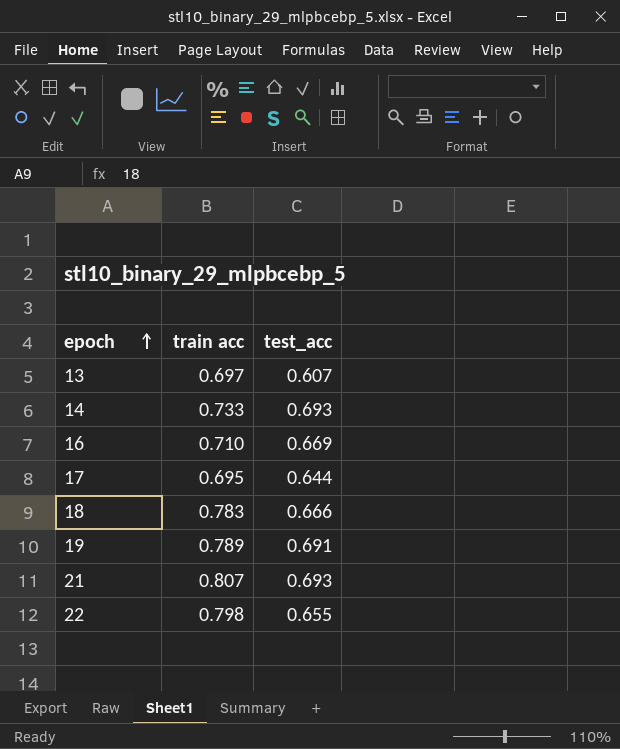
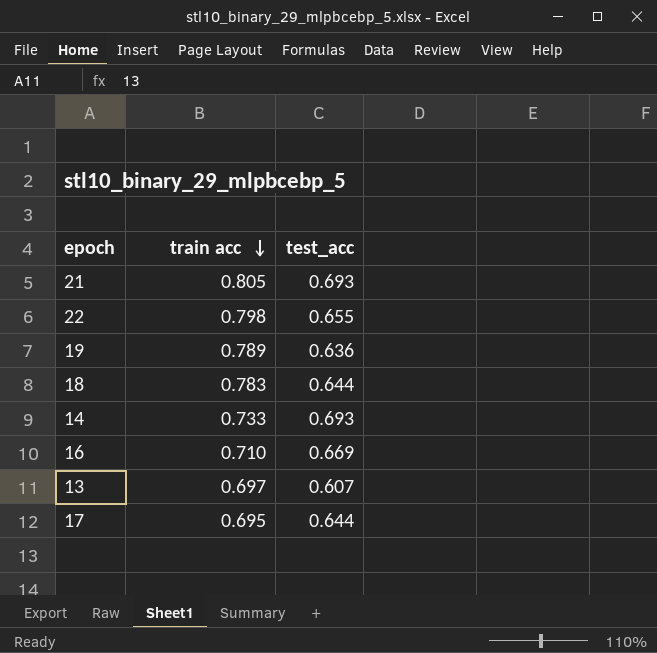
row order: epoch ascending -> train acc descending
21 | train acc: 0.807 -> 0.805
19 | test_acc: 0.691 -> 0.636
18 | test_acc: 0.666 -> 0.644

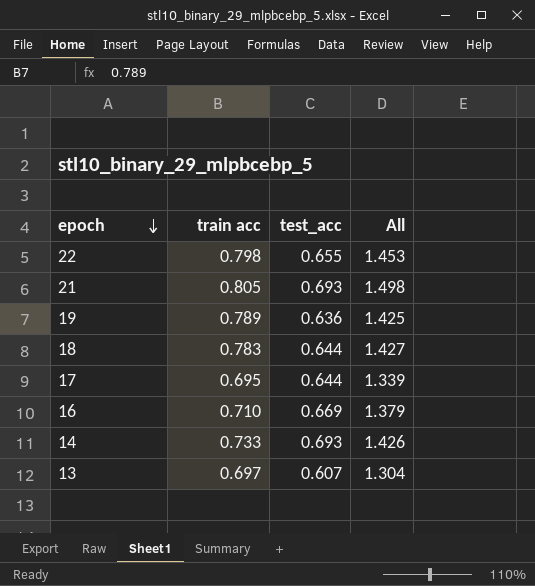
row order: train acc descending -> epoch descending
column All | formula: none -> [train acc] + [test_acc]

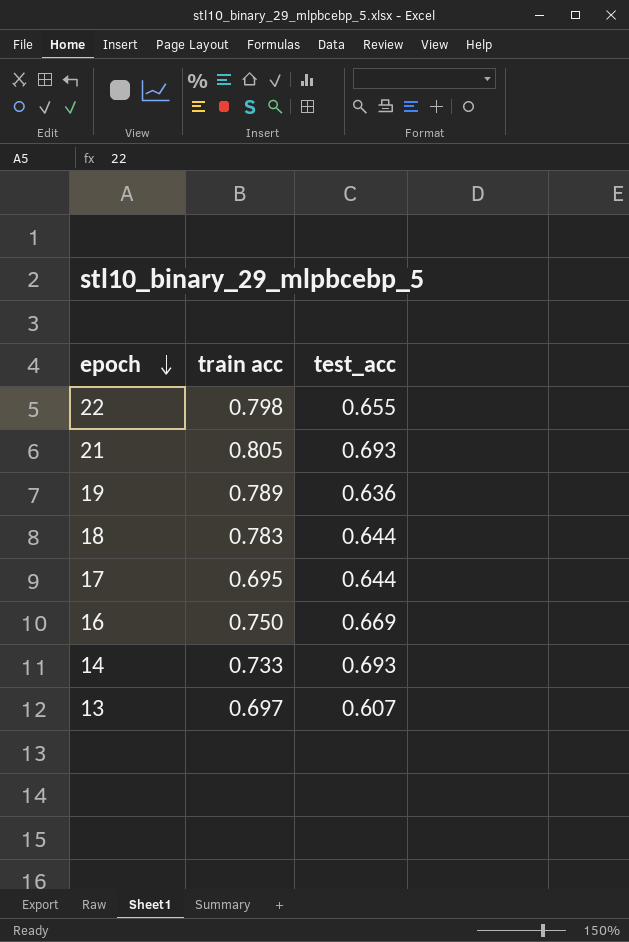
column All | formula: [train acc] + [test_acc] -> none
16 | train acc: 0.710 -> 0.750

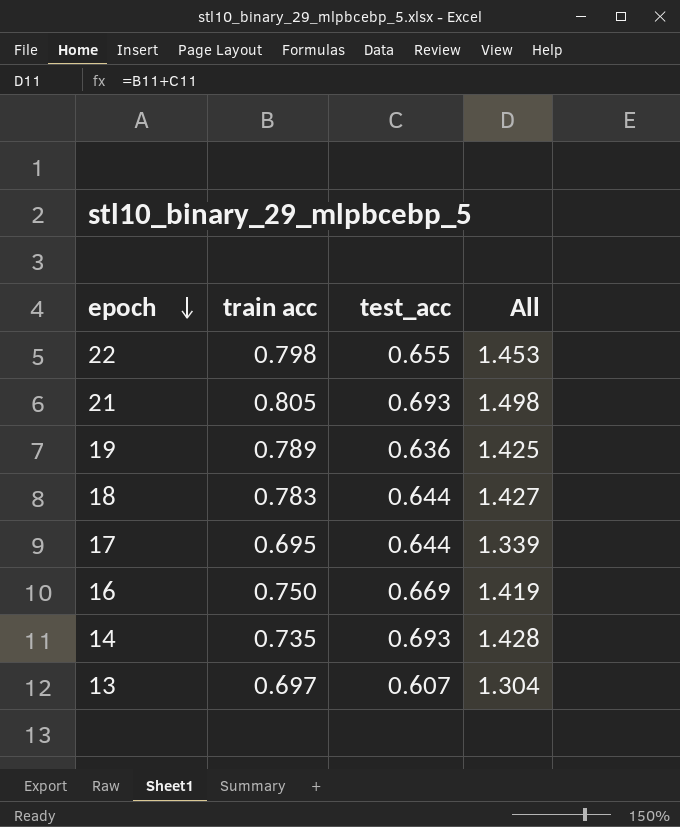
column All | formula: none -> [train acc] + [test_acc]
14 | train acc: 0.733 -> 0.735

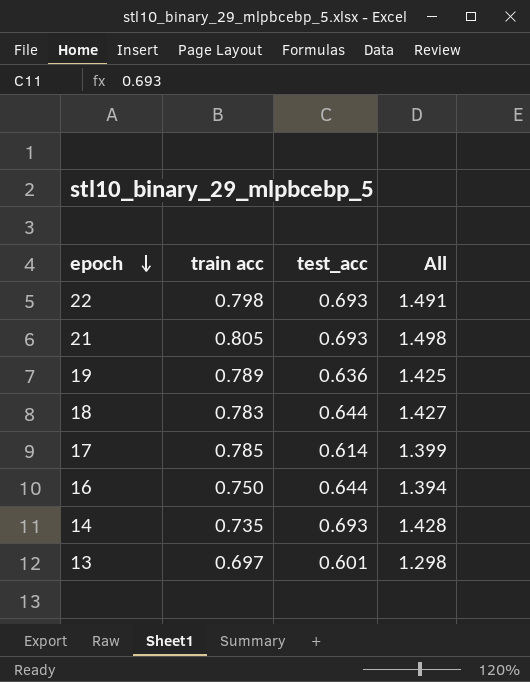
22 | test_acc: 0.655 -> 0.693
22 | All: 1.453 -> 1.491
17 | train acc: 0.695 -> 0.785
17 | test_acc: 0.644 -> 0.614
17 | All: 1.339 -> 1.399
16 | test_acc: 0.669 -> 0.644
16 | All: 1.419 -> 1.394
13 | test_acc: 0.607 -> 0.601
13 | All: 1.304 -> 1.298

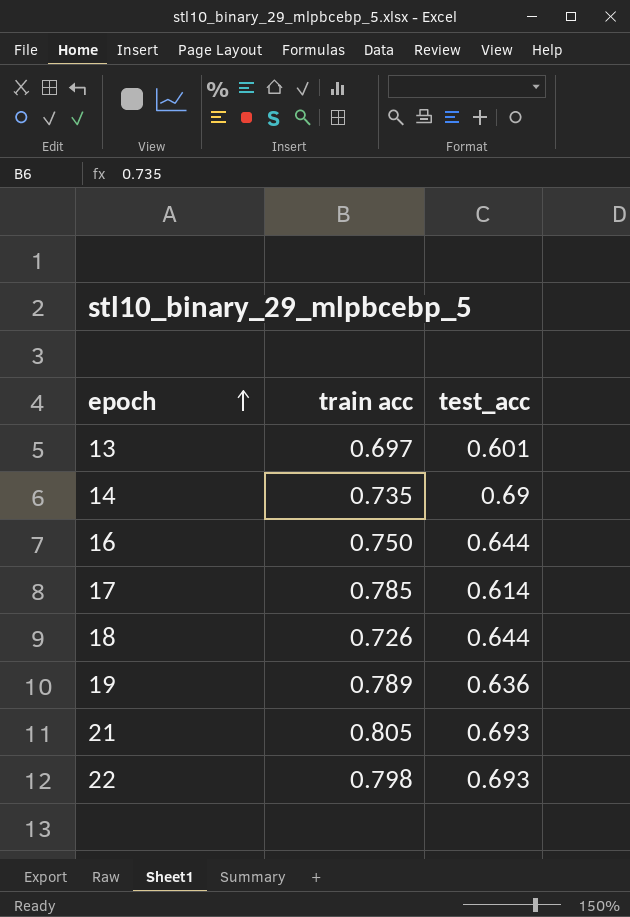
row order: epoch descending -> epoch ascending
column All | formula: [train acc] + [test_acc] -> none
14 | test_acc: 0.693 -> 0.69
18 | train acc: 0.783 -> 0.726

